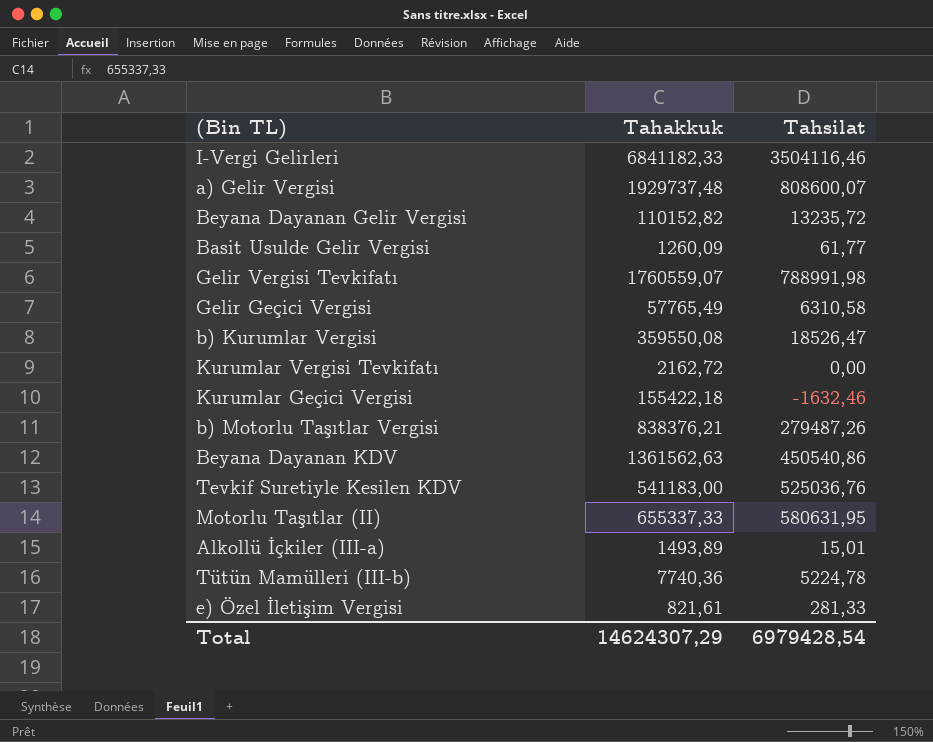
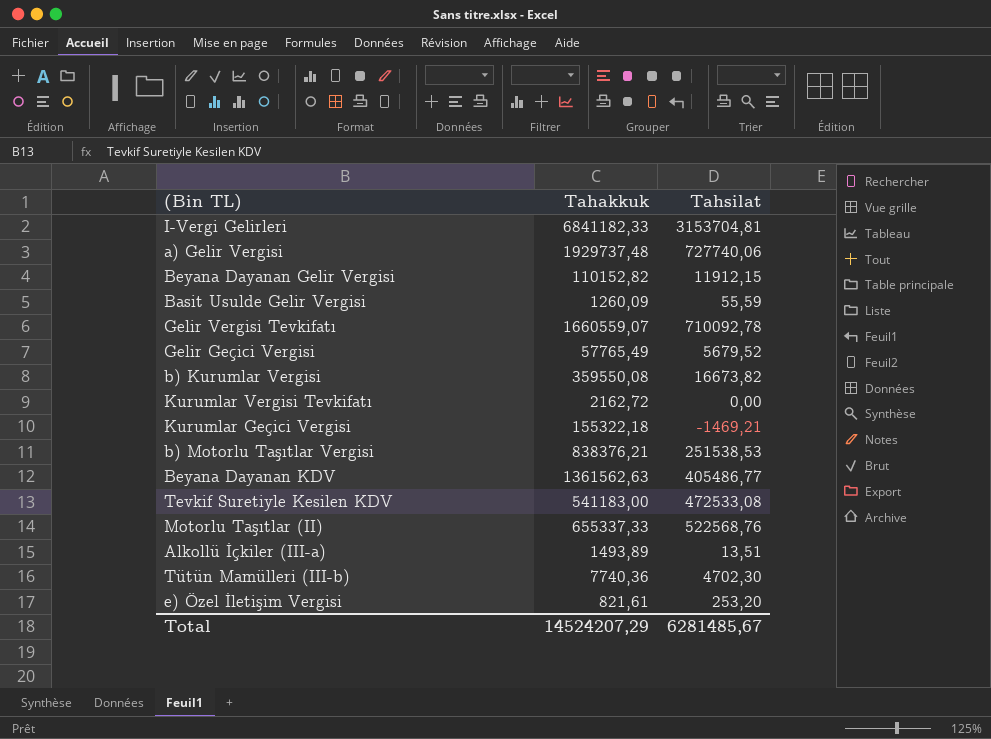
I-Vergi Gelirleri | Tahsilat: 3504116,46 -> 3153704,81
a) Gelir Vergisi | Tahsilat: 808600,07 -> 727740,06
Beyana Dayanan Gelir Vergisi | Tahsilat: 13235,72 -> 11912,15
Basit Usulde Gelir Vergisi | Tahsilat: 61,77 -> 55,59
Gelir Vergisi Tevkifatı | Tahakkuk: 1760559,07 -> 1660559,07
Gelir Vergisi Tevkifatı | Tahsilat: 788991,98 -> 710092,78
Gelir Geçici Vergisi | Tahsilat: 6310,58 -> 5679,52
b) Kurumlar Vergisi | Tahsilat: 18526,47 -> 16673,82
Kurumlar Geçici Vergisi | Tahakkuk: 155422,18 -> 155322,18
Kurumlar Geçici Vergisi | Tahsilat: -1632,46 -> -1469,21
b) Motorlu Taşıtlar Vergisi | Tahsilat: 279487,26 -> 251538,53
Beyana Dayanan KDV | Tahsilat: 450540,86 -> 405486,77
Tevkif Suretiyle Kesilen KDV | Tahsilat: 525036,76 -> 472533,08
Motorlu Taşıtlar (II) | Tahsilat: 580631,95 -> 522568,76
Alkollü İçkiler (III-a) | Tahsilat: 15,01 -> 13,51
Tütün Mamülleri (III-b) | Tahsilat: 5224,78 -> 4702,30
e) Özel İletişim Vergisi | Tahsilat: 281,33 -> 253,20
Total | Tahakkuk: 14624307,29 -> 14524207,29
Total | Tahsilat: 6979428,54 -> 6281485,67

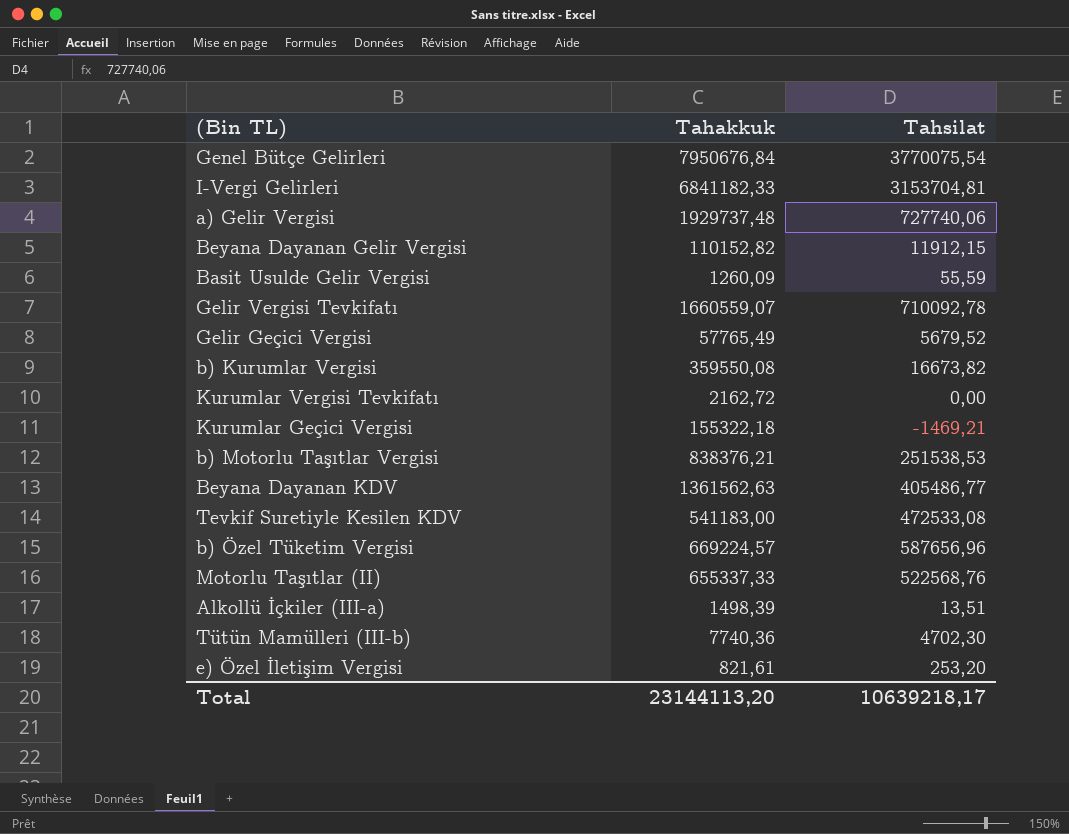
row Genel Bütçe Gelirleri: none -> 7950676,84 | 3770075,54
row b) Özel Tüketim Vergisi: none -> 669224,57 | 587656,96
Alkollü İçkiler (III-a) | Tahakkuk: 1493,89 -> 1498,39
Total | Tahakkuk: 14524207,29 -> 23144113,20
Total | Tahsilat: 6281485,67 -> 10639218,17

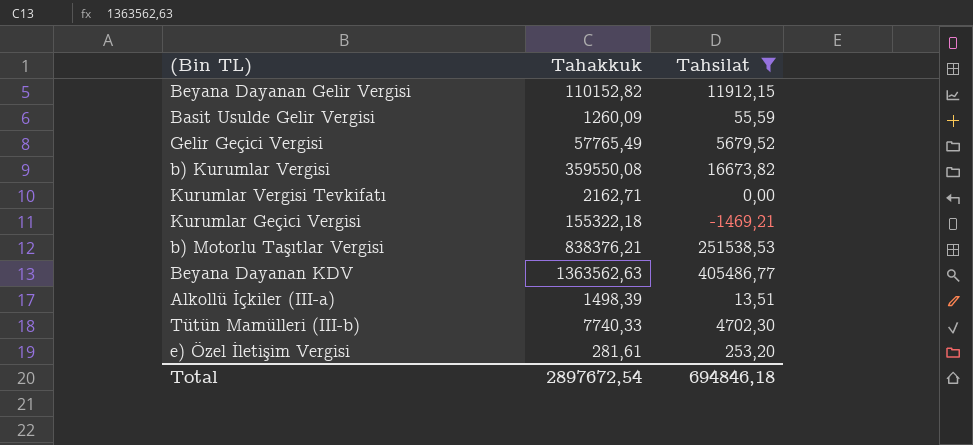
filter: none -> Tahsilat <= 405486,77
Kurumlar Vergisi Tevkifatı | Tahakkuk: 2162,72 -> 2162,71
Beyana Dayanan KDV | Tahakkuk: 1361562,63 -> 1363562,63
Tütün Mamülleri (III-b) | Tahakkuk: 7740,36 -> 7740,33
e) Özel İletişim Vergisi | Tahakkuk: 821,61 -> 281,61
Total | Tahakkuk: 23144113,20 -> 2897672,54
Total | Tahsilat: 10639218,17 -> 694846,18

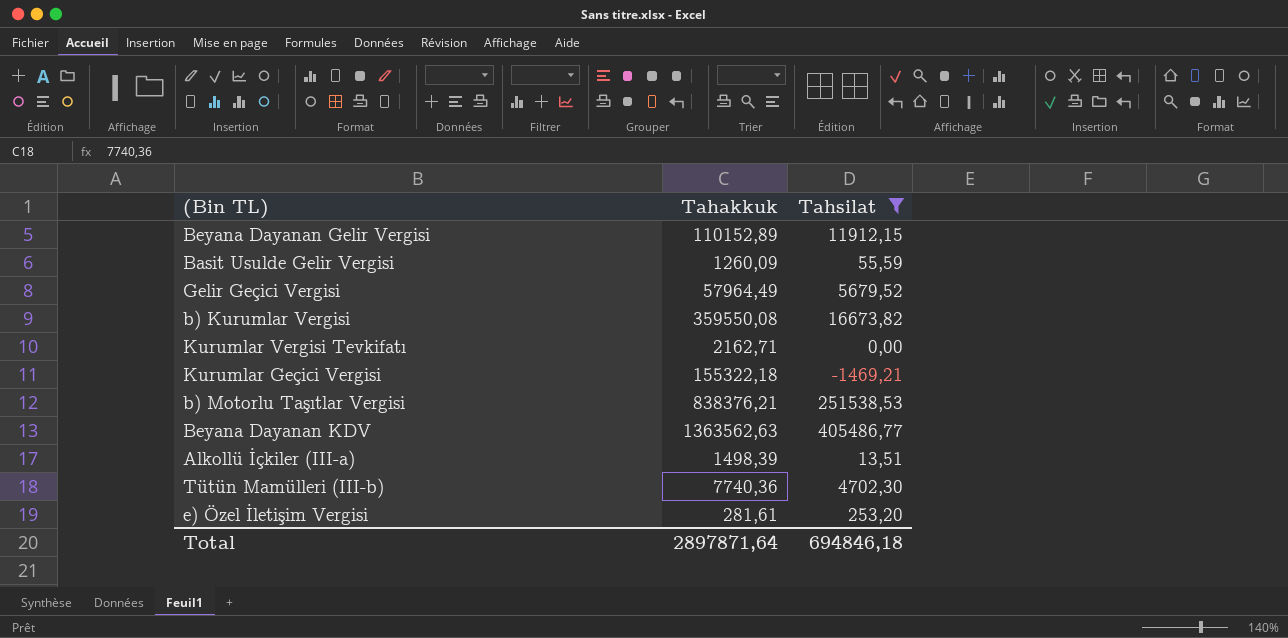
Beyana Dayanan Gelir Vergisi | Tahakkuk: 110152,82 -> 110152,89
Gelir Geçici Vergisi | Tahakkuk: 57765,49 -> 57964,49
Tütün Mamülleri (III-b) | Tahakkuk: 7740,33 -> 7740,36
Total | Tahakkuk: 2897672,54 -> 2897871,64

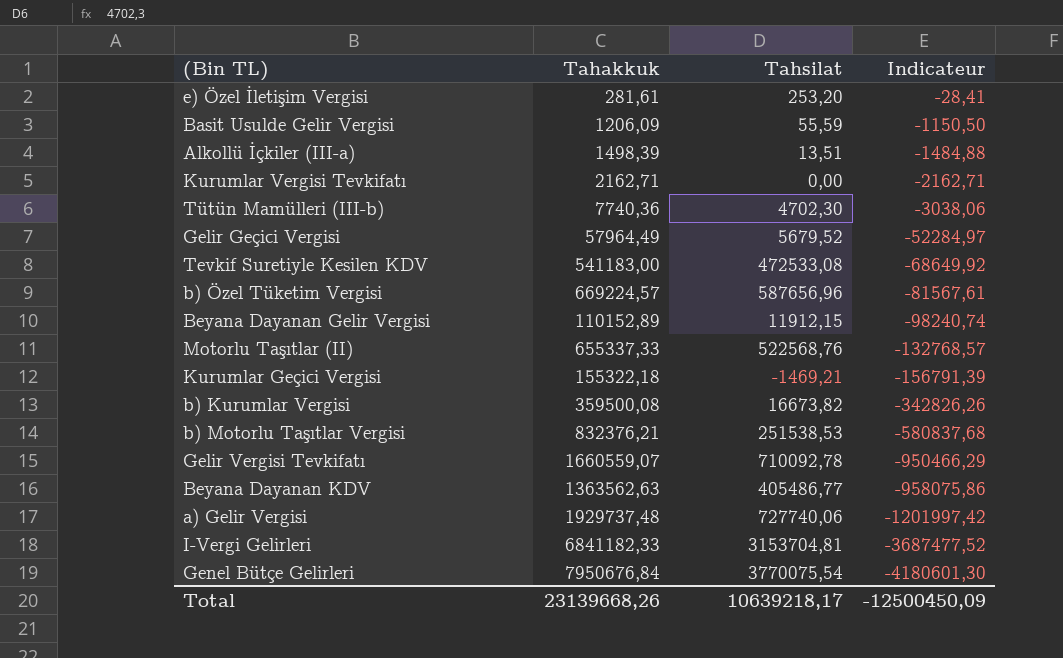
filter: Tahsilat <= 405486,77 -> none
row order: none -> Indicateur descending
column Indicateur | formula: none -> [Tahsilat] - [Tahakkuk]
Basit Usulde Gelir Vergisi | Tahakkuk: 1260,09 -> 1206,09
b) Kurumlar Vergisi | Tahakkuk: 359550,08 -> 359500,08
b) Motorlu Taşıtlar Vergisi | Tahakkuk: 838376,21 -> 832376,21
Total | Tahakkuk: 2897871,64 -> 23139668,26
Total | Tahsilat: 694846,18 -> 10639218,17

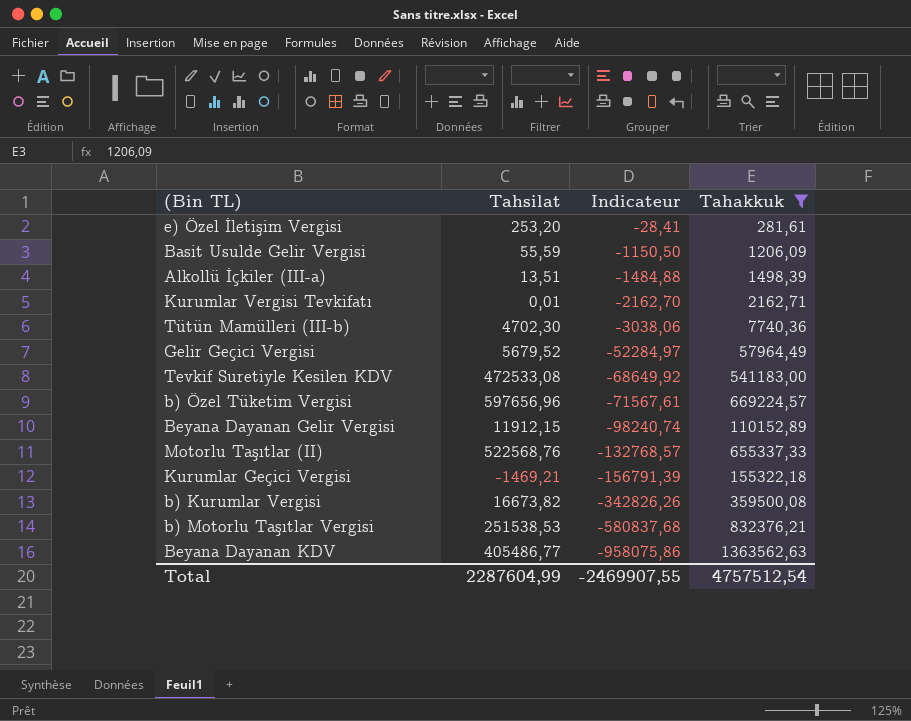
filter: none -> Tahakkuk <= 1363562,63
column Tahakkuk | position: 2 -> 4
Kurumlar Vergisi Tevkifatı | Tahsilat: 0,00 -> 0,01
Kurumlar Vergisi Tevkifatı | Indicateur: -2162,71 -> -2162,70
b) Özel Tüketim Vergisi | Tahsilat: 587656,96 -> 597656,96
b) Özel Tüketim Vergisi | Indicateur: -81567,61 -> -71567,61
Total | Tahsilat: 10639218,17 -> 2287604,99
Total | Indicateur: -12500450,09 -> -2469907,55
Total | Tahakkuk: 23139668,26 -> 4757512,54

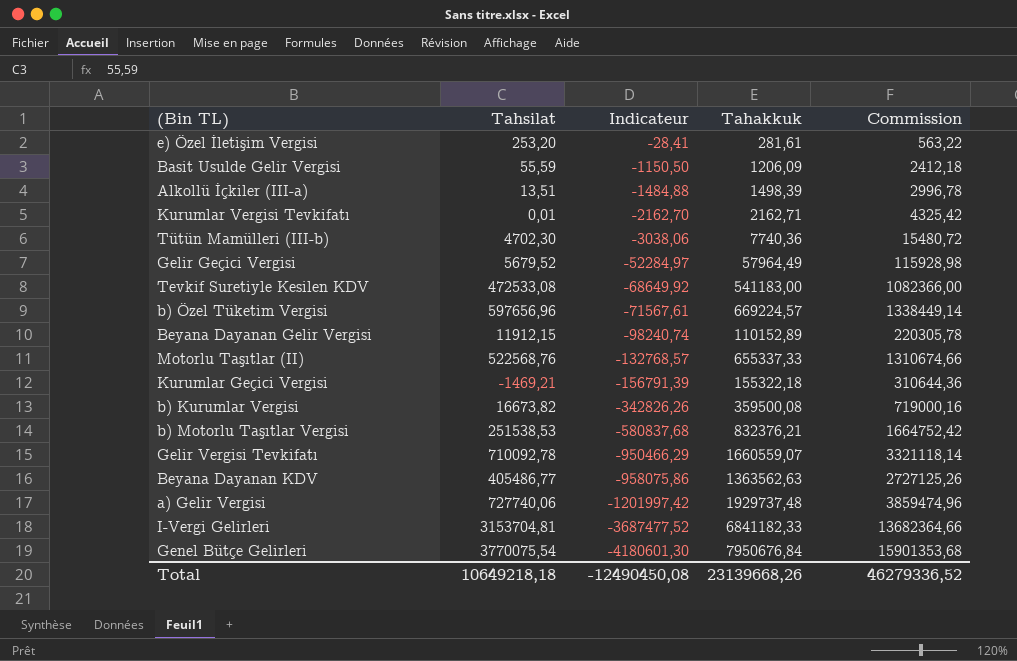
filter: Tahakkuk <= 1363562,63 -> none
column Commission | formula: none -> [Tahakkuk] * 2
Total | Tahsilat: 2287604,99 -> 10649218,18
Total | Indicateur: -2469907,55 -> -12490450,08
Total | Tahakkuk: 4757512,54 -> 23139668,26

